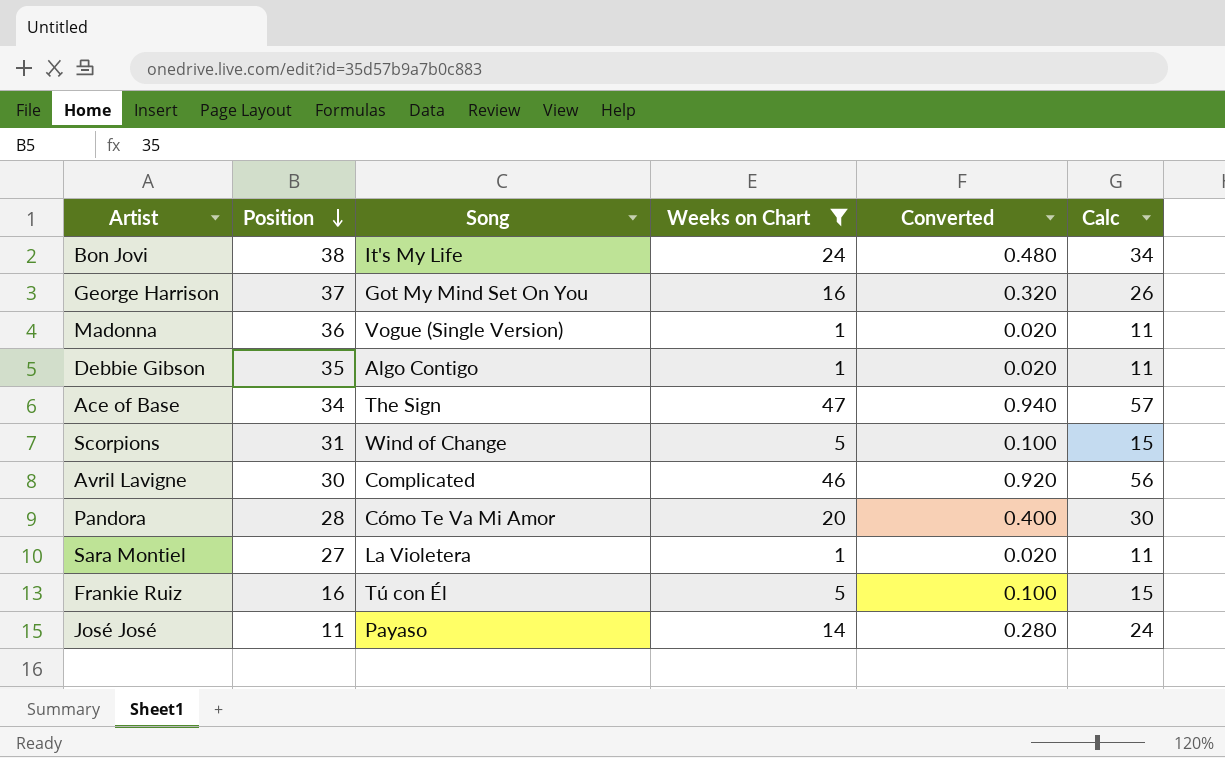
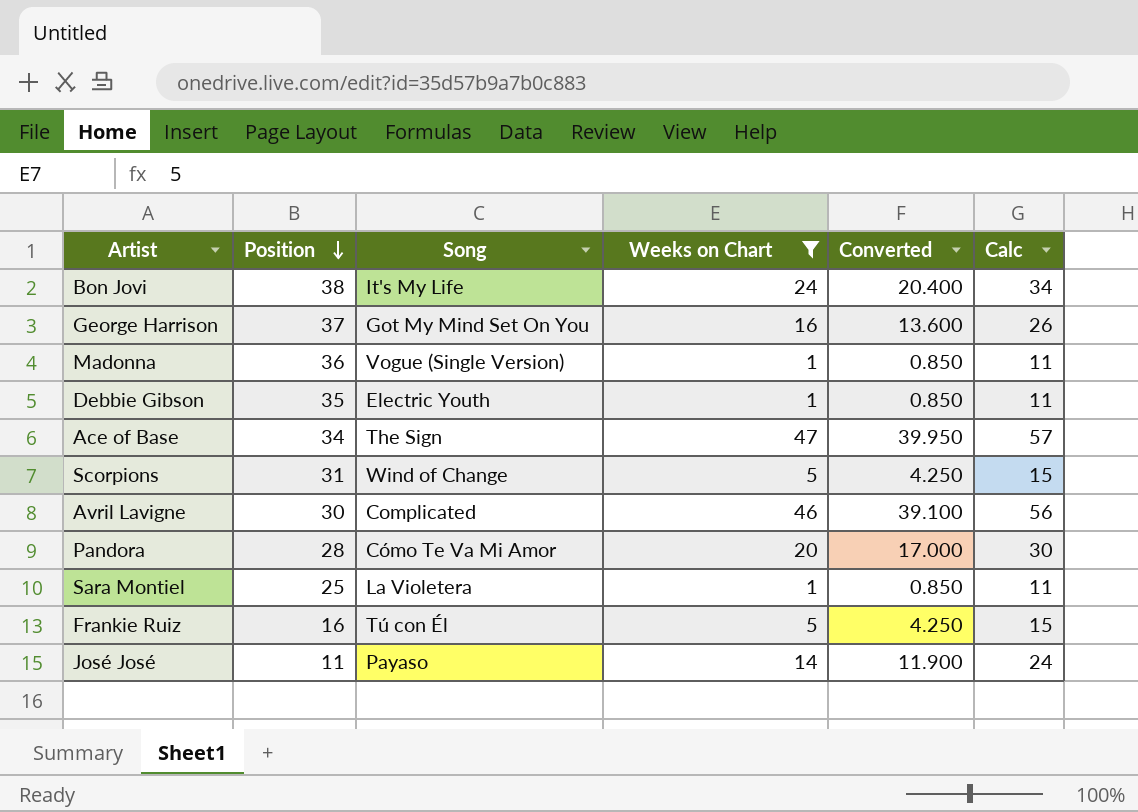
column Converted | formula: [Weeks on Chart] * 0.02 -> [Weeks on Chart] * 0.85
Debbie Gibson | Song: Algo Contigo -> Electric Youth
Sara Montiel | Position: 27 -> 25

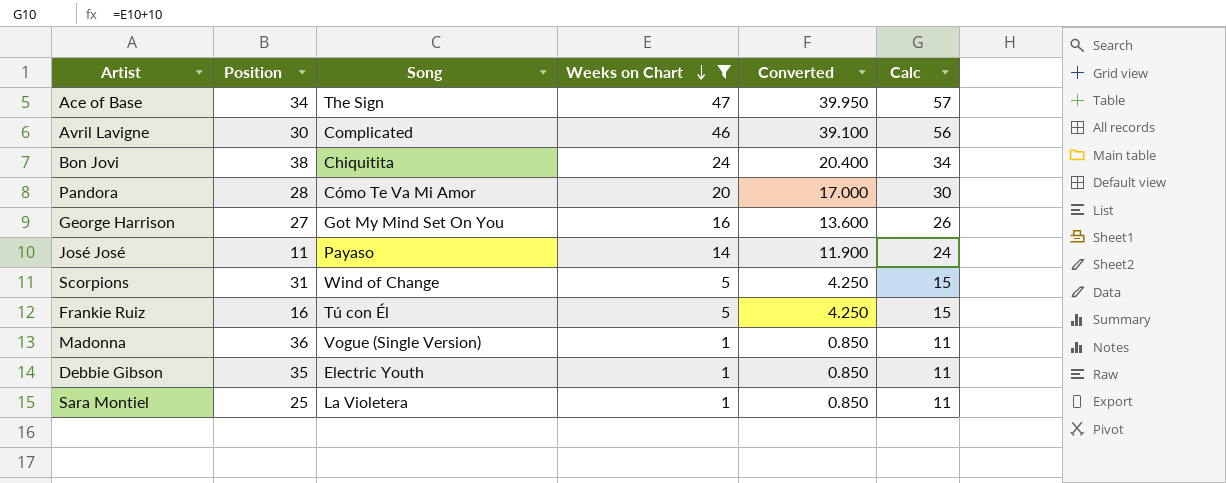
row order: Position descending -> Weeks on Chart descending
Bon Jovi | Song: It's My Life -> Chiquitita
George Harrison | Position: 37 -> 27

